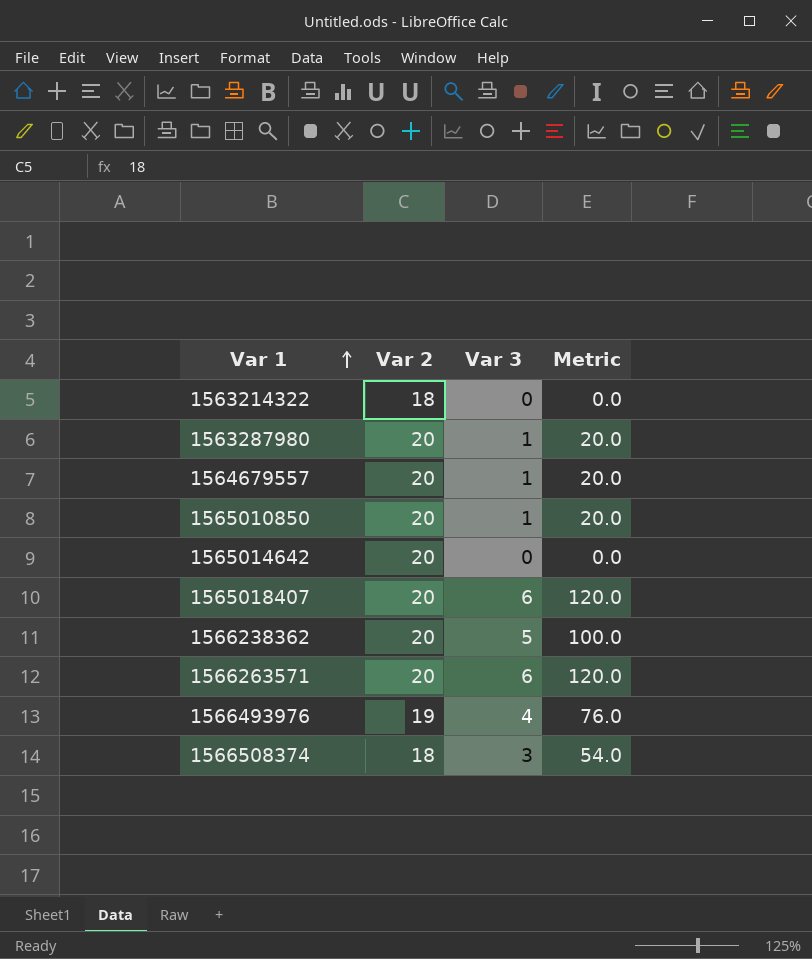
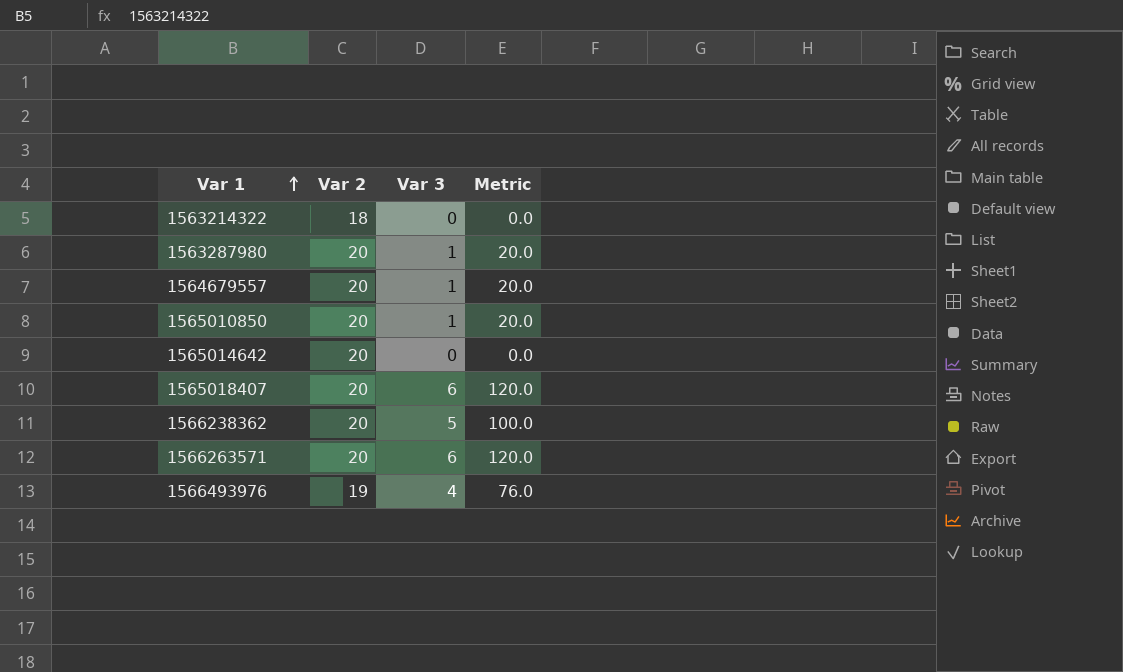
row 1566508374: 18 | 3 | 54.0 -> none

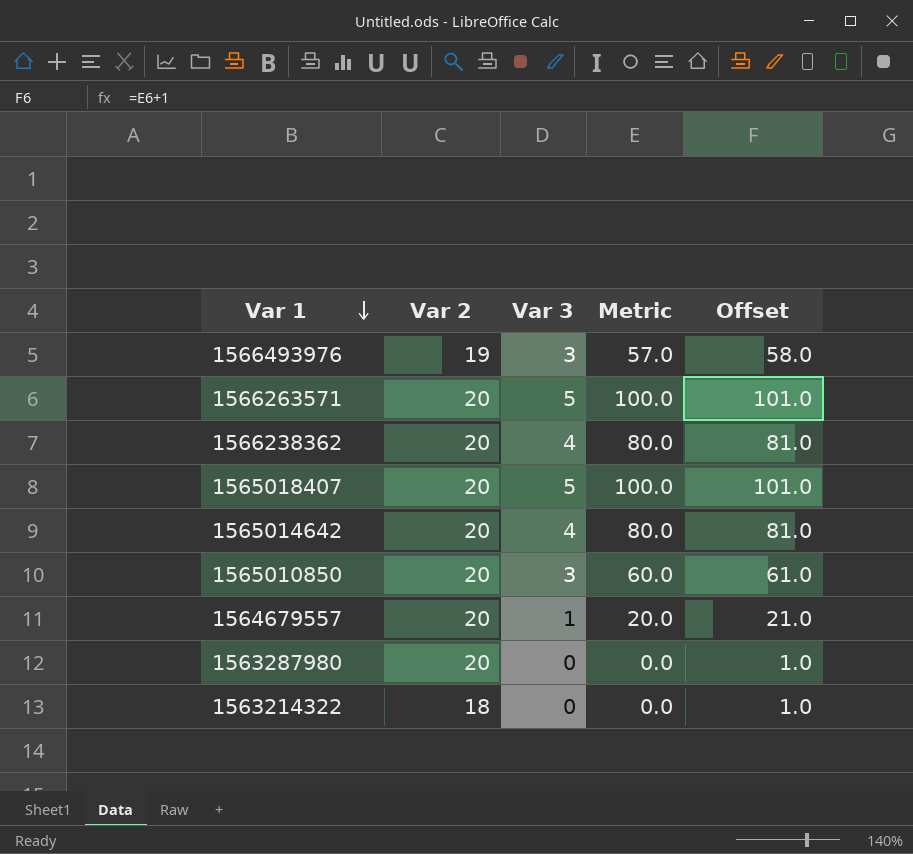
row order: Var 1 ascending -> Var 1 descending
column Offset | formula: none -> [Metric] + 1
1566493976 | Var 3: 4 -> 3
1566493976 | Metric: 76.0 -> 57.0
1566263571 | Var 3: 6 -> 5
1566263571 | Metric: 120.0 -> 100.0
1566238362 | Var 3: 5 -> 4
1566238362 | Metric: 100.0 -> 80.0
1565018407 | Var 3: 6 -> 5
1565018407 | Metric: 120.0 -> 100.0
1565014642 | Var 3: 0 -> 4
1565014642 | Metric: 0.0 -> 80.0
1565010850 | Var 3: 1 -> 3
1565010850 | Metric: 20.0 -> 60.0
1563287980 | Var 3: 1 -> 0
1563287980 | Metric: 20.0 -> 0.0

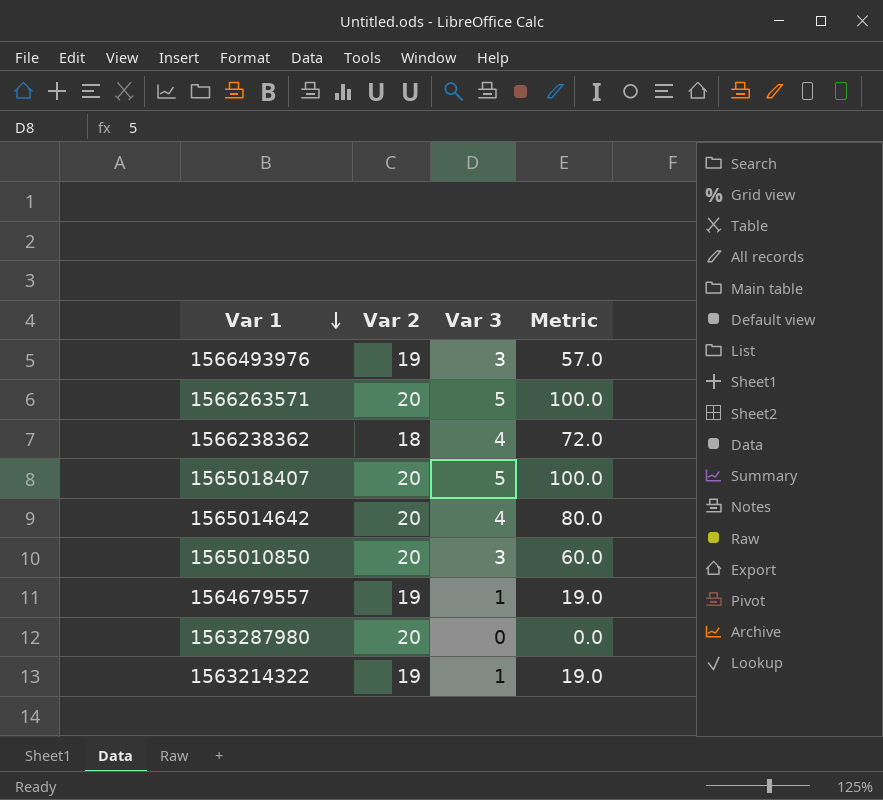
column Offset | formula: [Metric] + 1 -> none
1566238362 | Var 2: 20 -> 18
1566238362 | Metric: 80.0 -> 72.0
1564679557 | Var 2: 20 -> 19
1564679557 | Metric: 20.0 -> 19.0
1563214322 | Var 2: 18 -> 19
1563214322 | Var 3: 0 -> 1
1563214322 | Metric: 0.0 -> 19.0

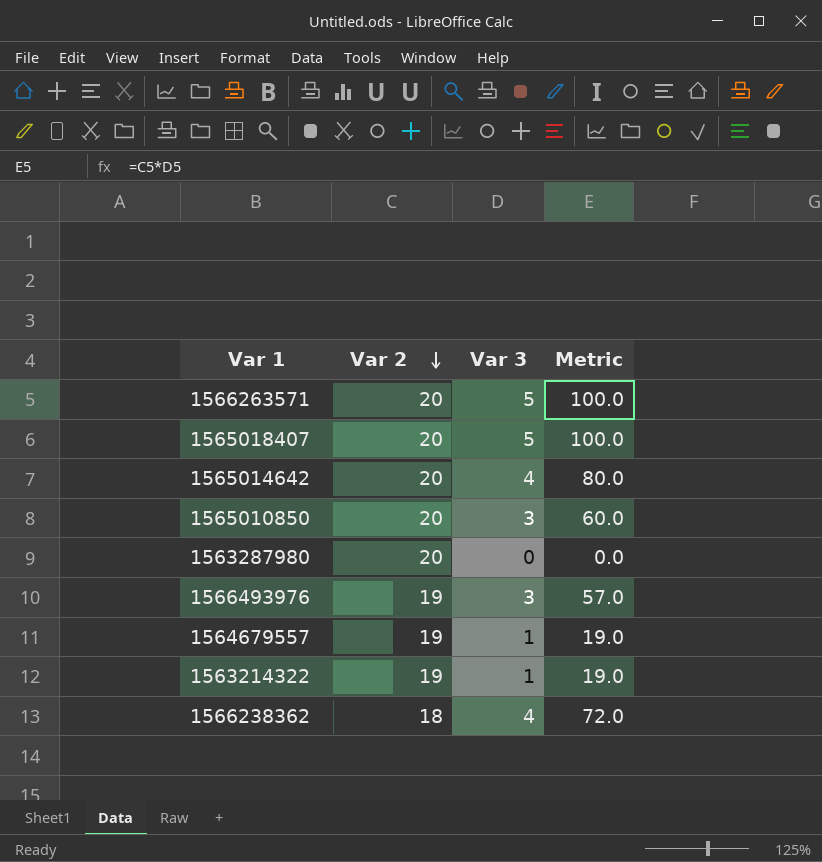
row order: Var 1 descending -> Var 2 descending

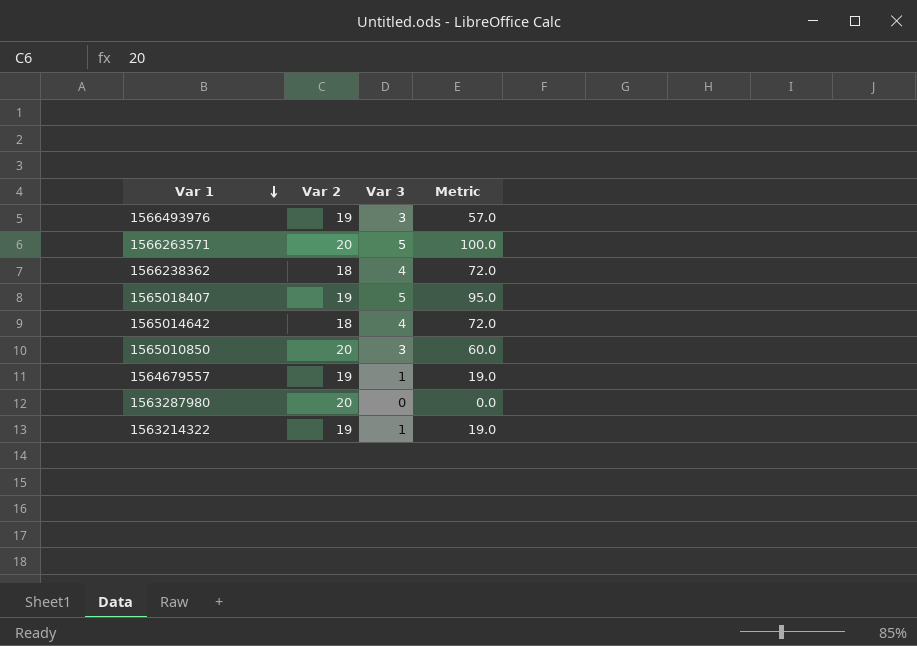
row order: Var 2 descending -> Var 1 descending
1565018407 | Var 2: 20 -> 19
1565018407 | Metric: 100.0 -> 95.0
1565014642 | Var 2: 20 -> 18
1565014642 | Metric: 80.0 -> 72.0

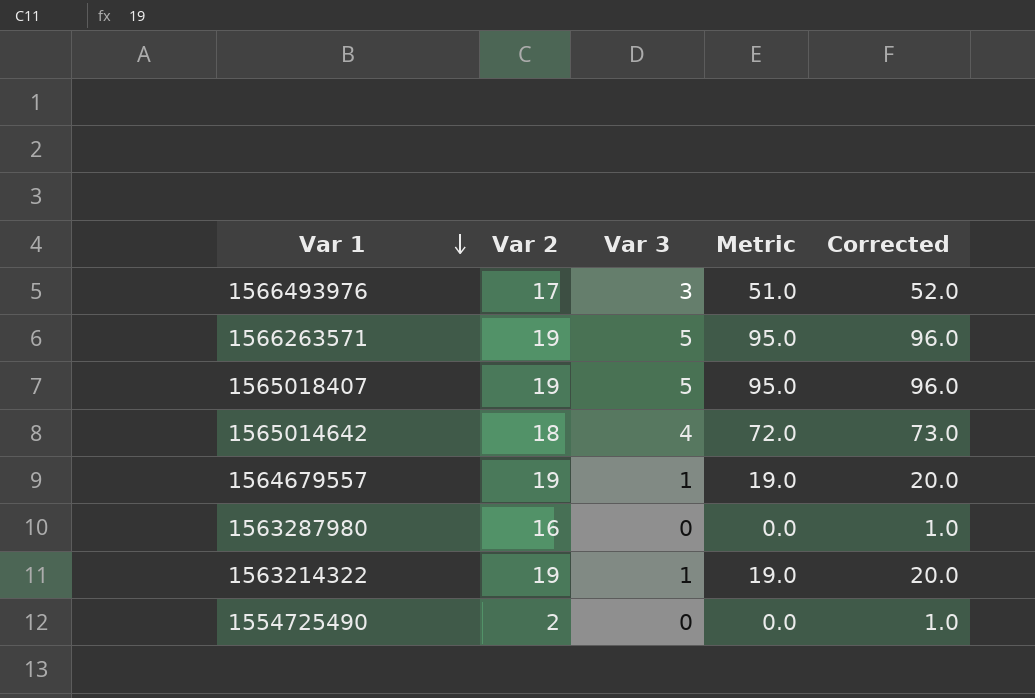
column Corrected | formula: none -> [Metric] + 1
row 1566238362: 18 | 4 | 72.0 -> none
row 1565010850: 20 | 3 | 60.0 -> none
1566493976 | Var 2: 19 -> 17
1566493976 | Metric: 57.0 -> 51.0
1566263571 | Var 2: 20 -> 19
1566263571 | Metric: 100.0 -> 95.0
1563287980 | Var 2: 20 -> 16
row 1554725490: none -> 2 | 0 | 0.0 | 1.0

